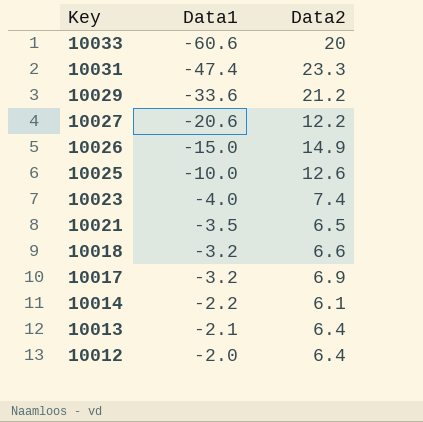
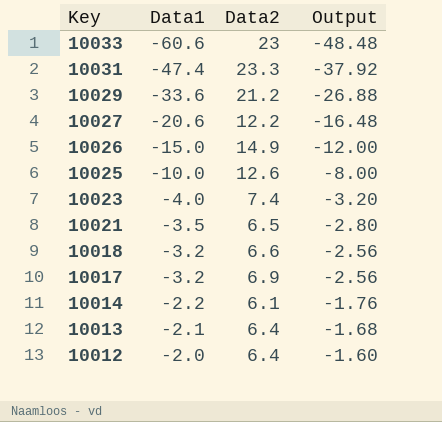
column Output | formula: none -> [Data1] * 0.8
10033 | Data2: 20 -> 23

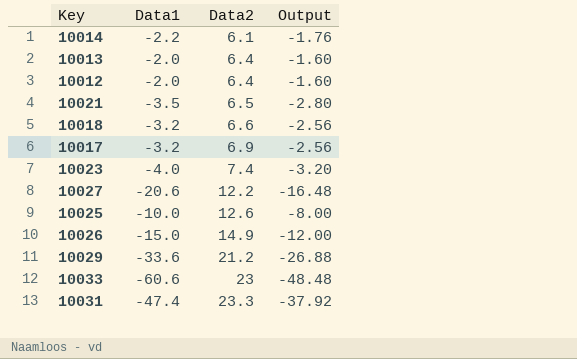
row order: Key descending -> Data2 ascending
10013 | Data1: -2.1 -> -2.0
10013 | Output: -1.68 -> -1.60

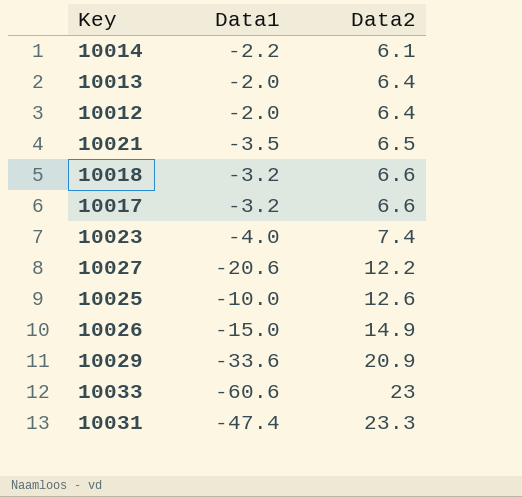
column Output | formula: [Data1] * 0.8 -> none
10017 | Data2: 6.9 -> 6.6
10029 | Data2: 21.2 -> 20.9

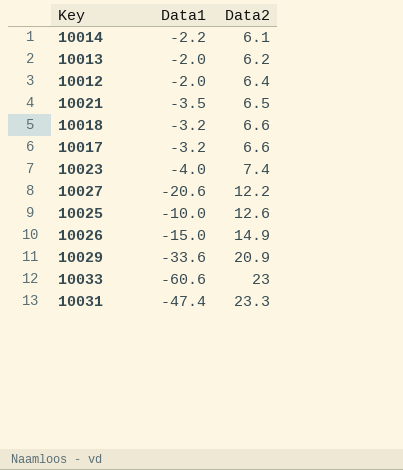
10013 | Data2: 6.4 -> 6.2

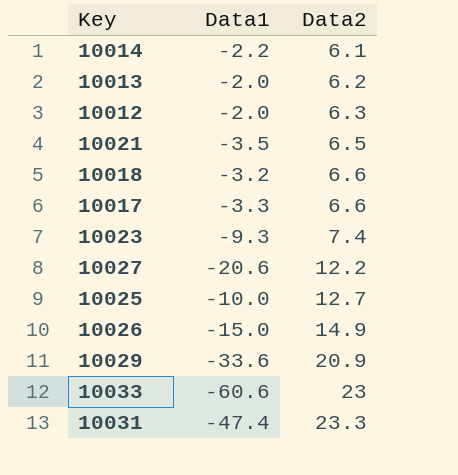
10012 | Data2: 6.4 -> 6.3
10017 | Data1: -3.2 -> -3.3
10023 | Data1: -4.0 -> -9.3
10025 | Data2: 12.6 -> 12.7

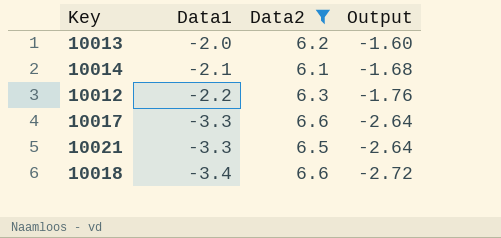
filter: none -> Data2 <= 6.6
row order: Data2 ascending -> Data1 descending
column Output | formula: none -> [Data1] * 0.8
10014 | Data1: -2.2 -> -2.1
10012 | Data1: -2.0 -> -2.2
10021 | Data1: -3.5 -> -3.3
10018 | Data1: -3.2 -> -3.4

